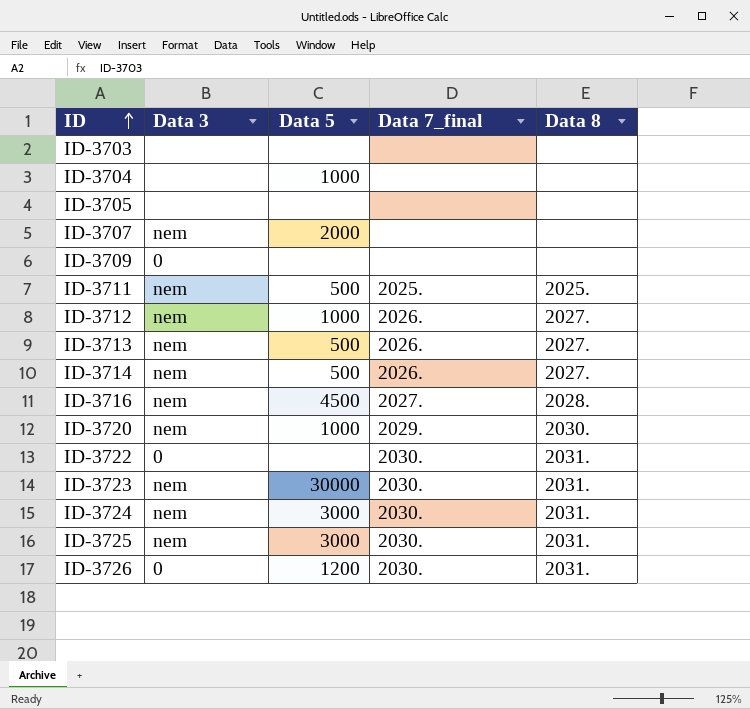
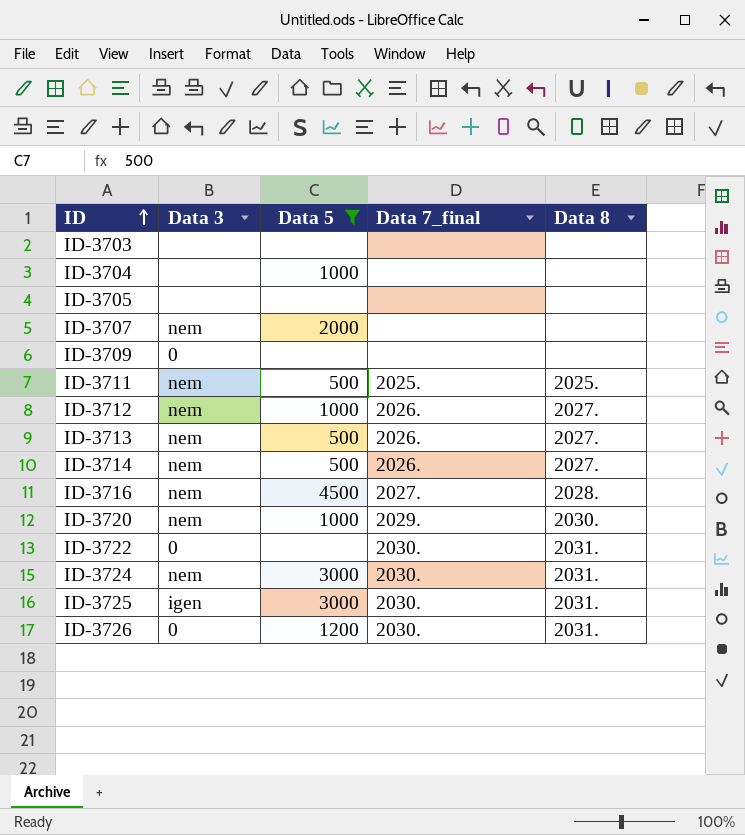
filter: none -> Data 5 != 30000
ID-3725 | Data 3: nem -> igen

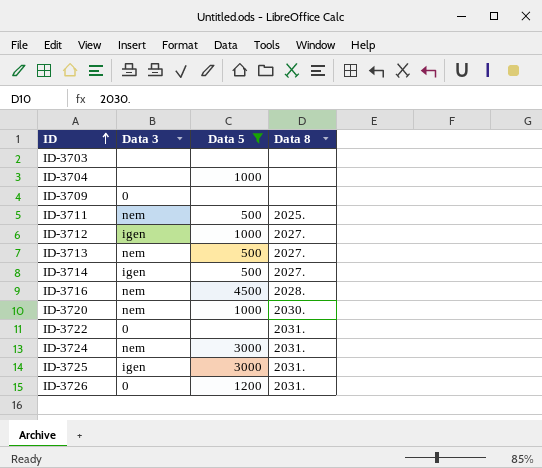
column Data 7_final | position: 4 -> none
row ID-3705: none | none | none | none -> none
row ID-3707: nem | 2000 | none | none -> none
ID-3712 | Data 3: nem -> igen
ID-3714 | Data 3: nem -> igen

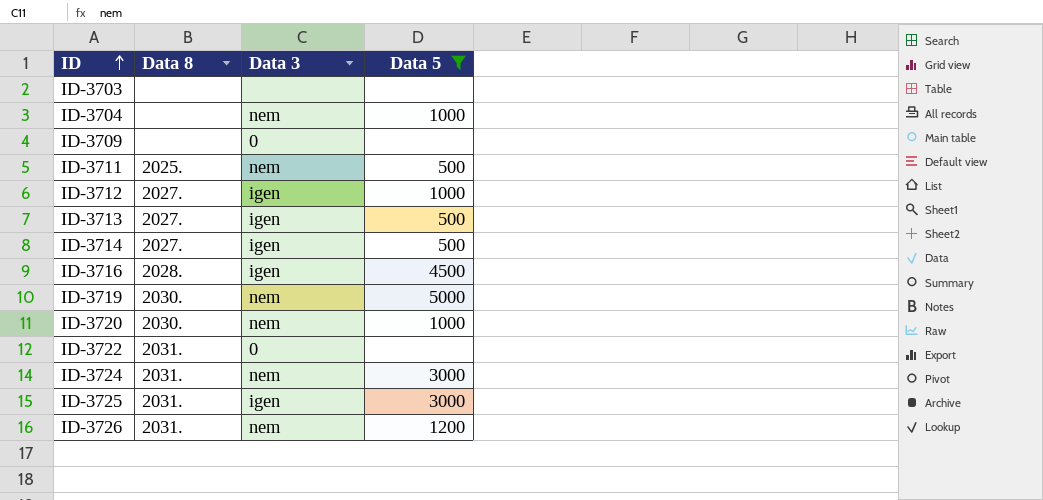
column Data 8 | position: 4 -> 2
ID-3704 | Data 3: none -> nem
ID-3713 | Data 3: nem -> igen
ID-3716 | Data 3: nem -> igen
row ID-3719: none -> 2030. | nem | 5000
ID-3726 | Data 3: 0 -> nem

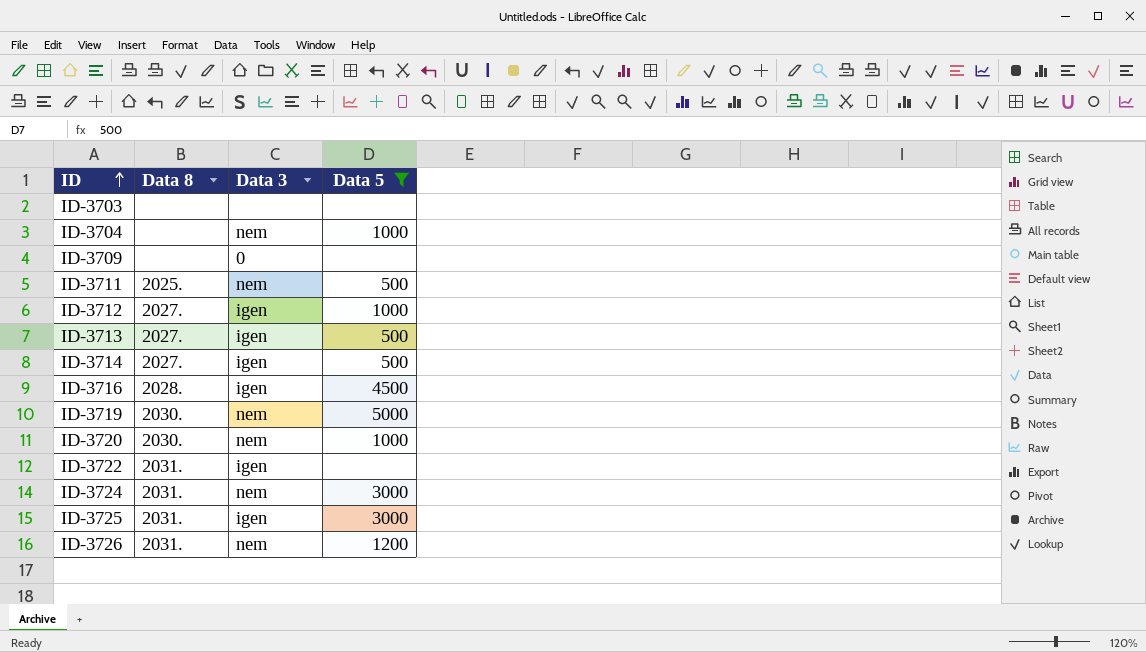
ID-3722 | Data 3: 0 -> igen

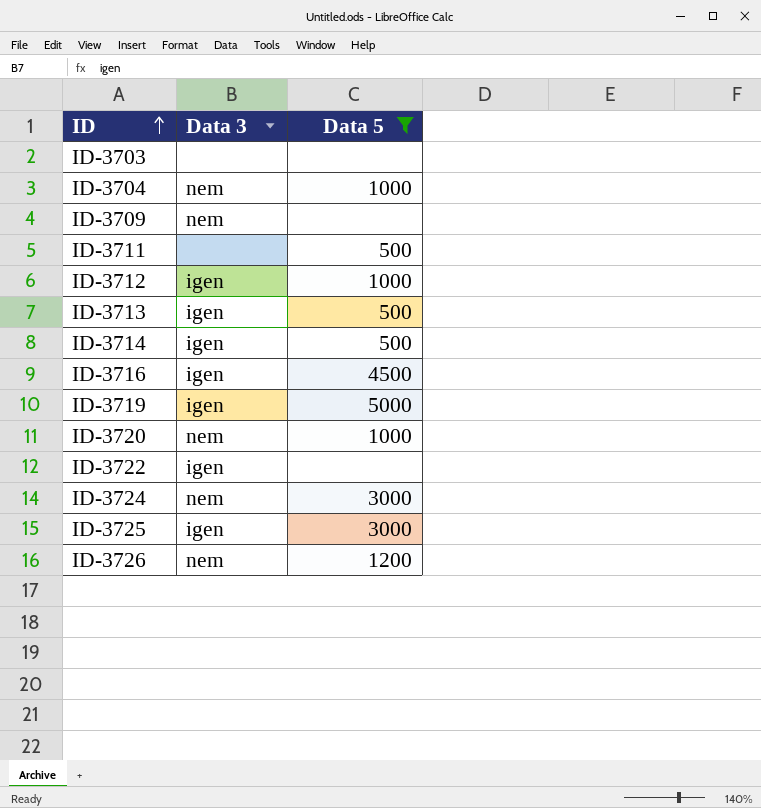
column Data 8 | position: 2 -> none
ID-3709 | Data 3: 0 -> nem
ID-3711 | Data 3: nem -> none
ID-3719 | Data 3: nem -> igen

